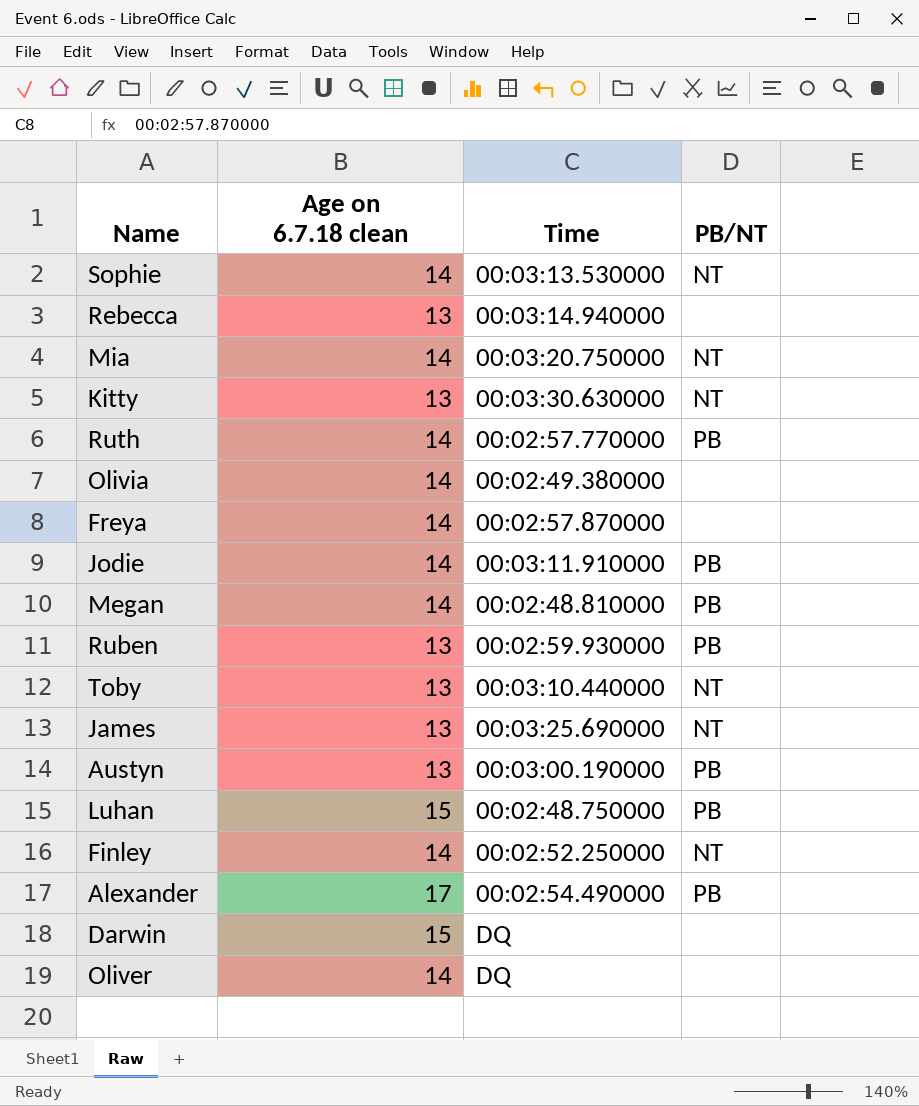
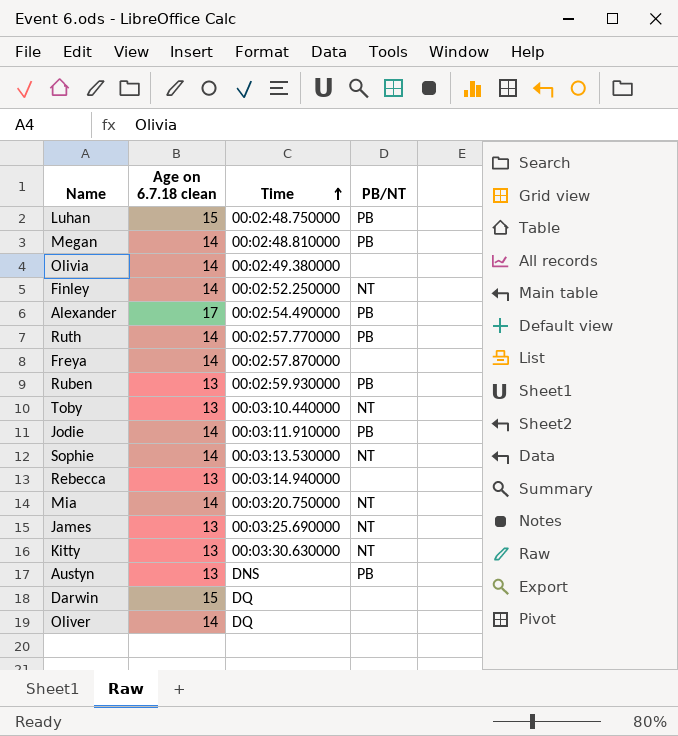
row order: none -> Time ascending
Austyn | Time: 00:03:00.190000 -> DNS

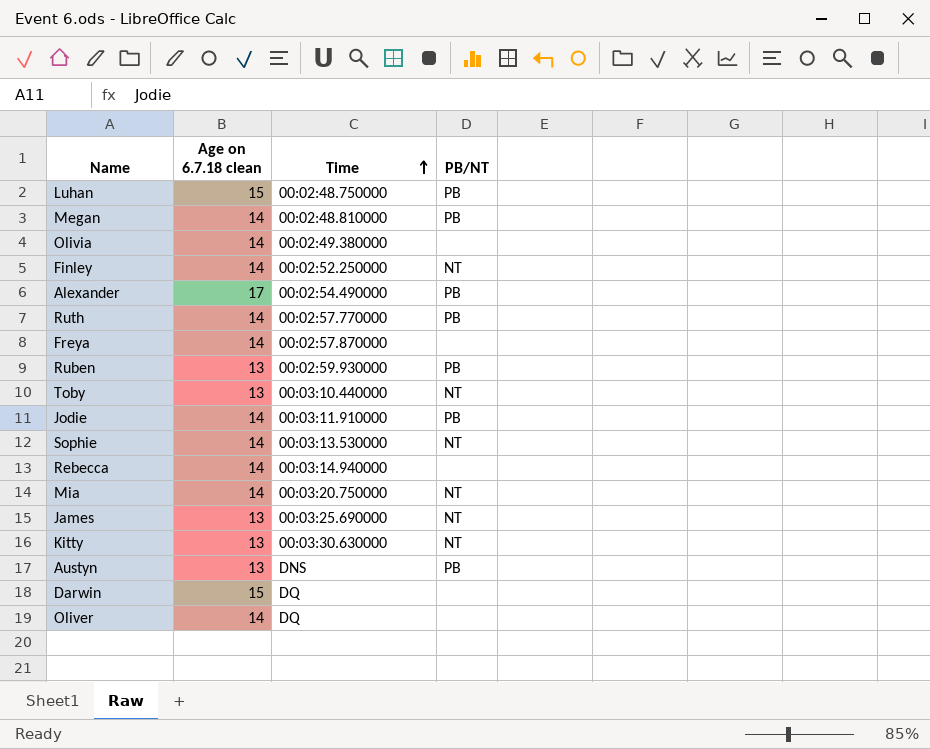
Rebecca | Age on 6.7.18 clean: 13 -> 14

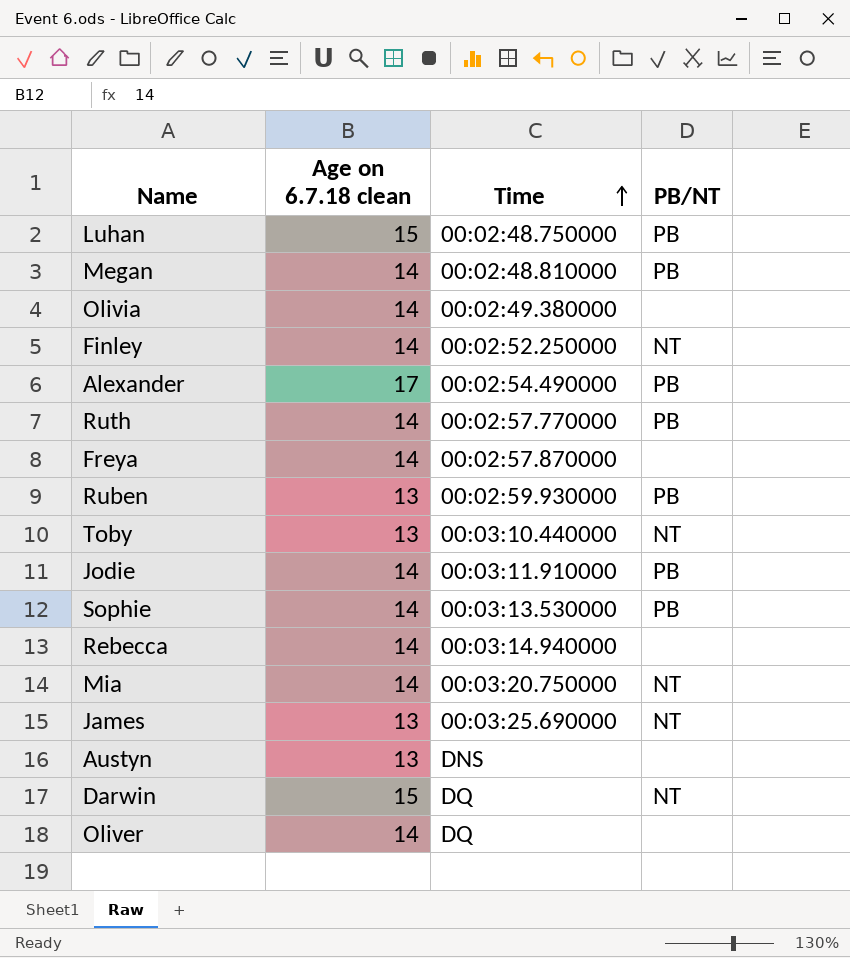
row Kitty: 13 | 00:03:30.630000 | NT -> none
Sophie | PB/NT: NT -> PB
Austyn | PB/NT: PB -> none
Darwin | PB/NT: none -> NT

